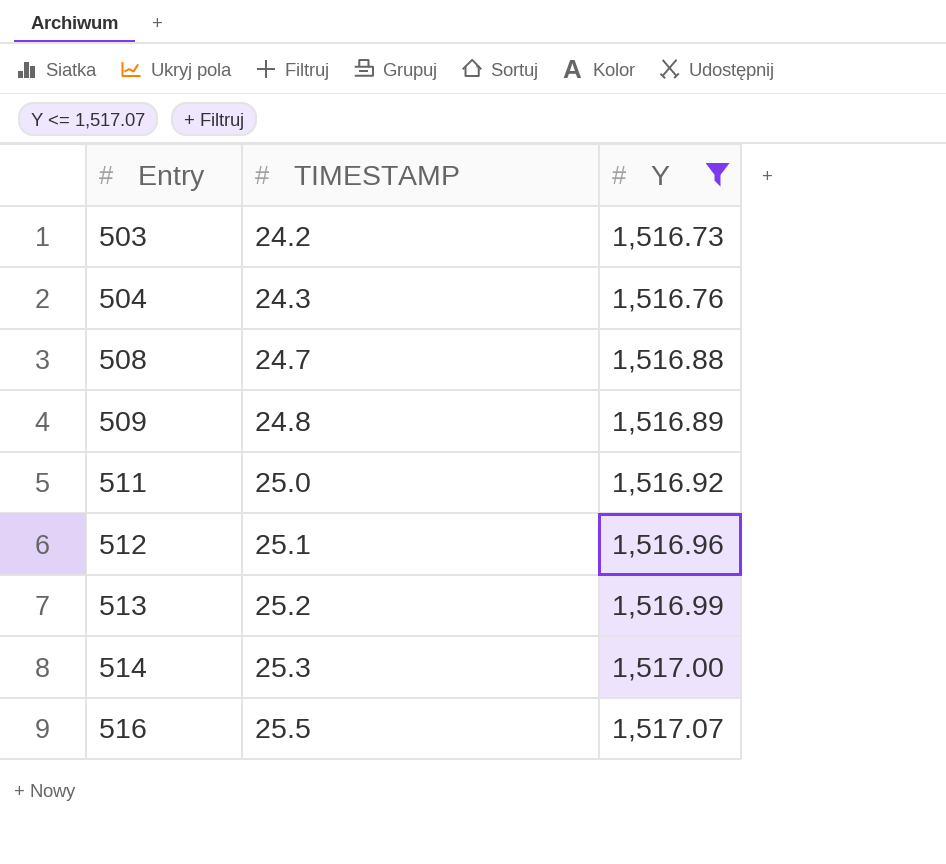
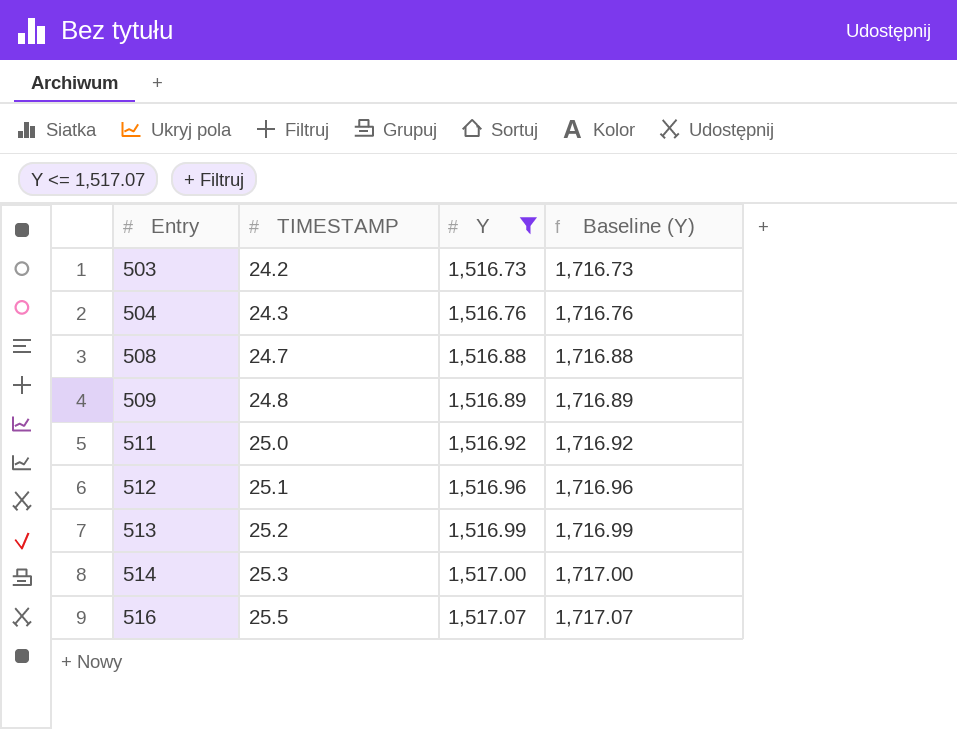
column Baseline (Y) | formula: none -> [Y] + 200

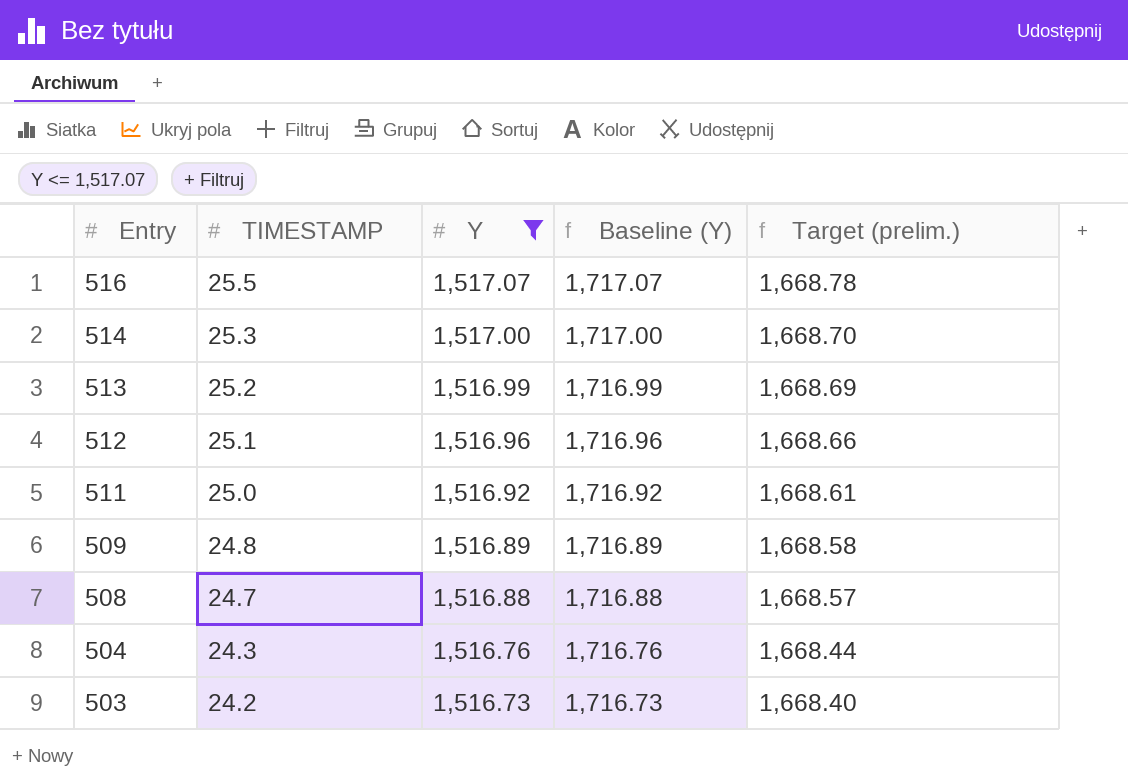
row order: Entry ascending -> Entry descending
column Target (prelim.) | formula: none -> [Y] * 1.1

